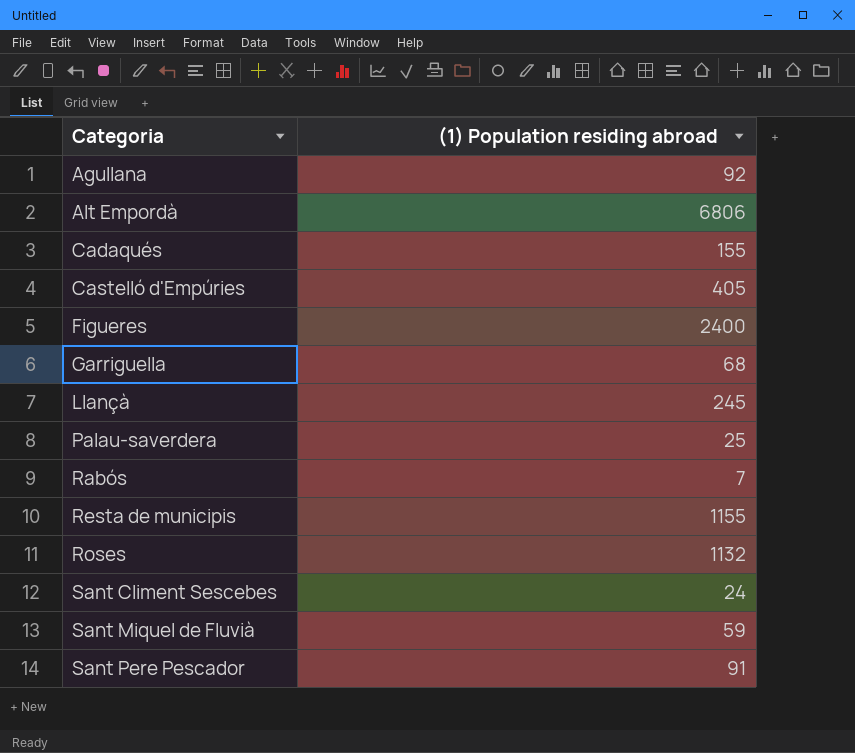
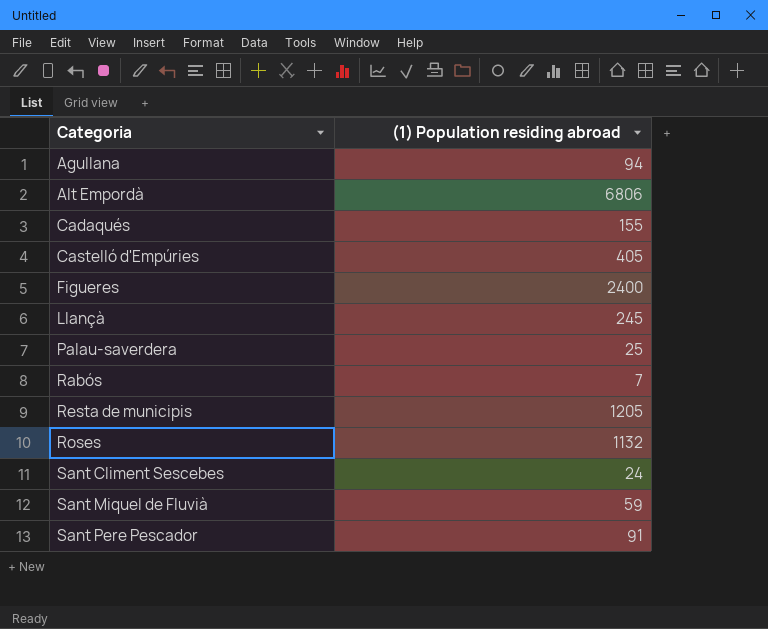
row Garriguella: 68 -> none
Agullana | (1) Population residing abroad: 92 -> 94
Resta de municipis | (1) Population residing abroad: 1155 -> 1205

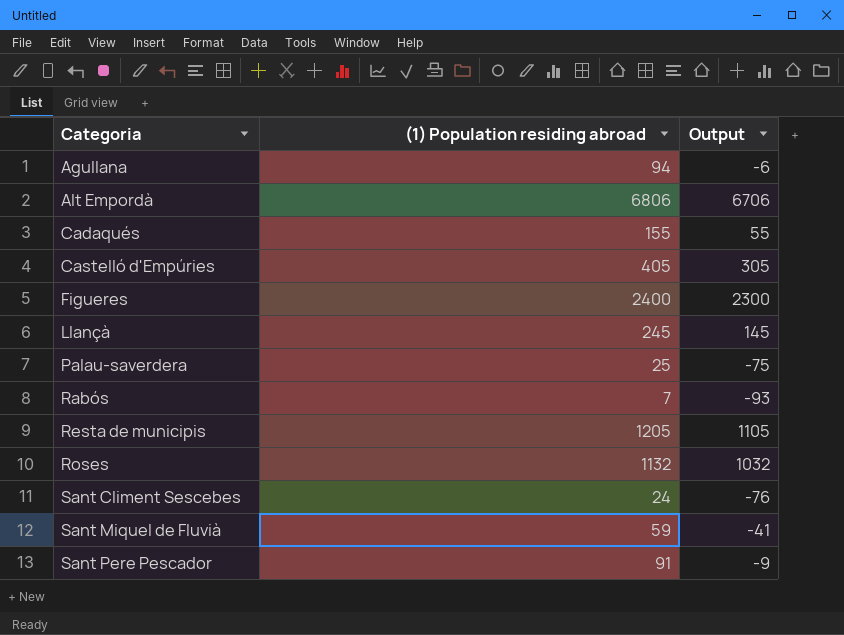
column Output | formula: none -> [(1) Population residing abroad] - 100

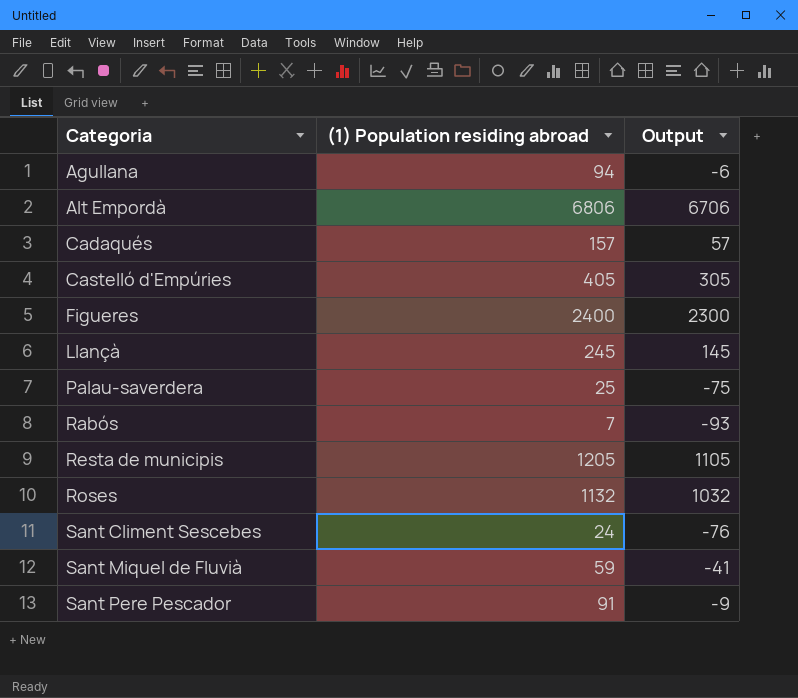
Cadaqués | (1) Population residing abroad: 155 -> 157
Cadaqués | Output: 55 -> 57

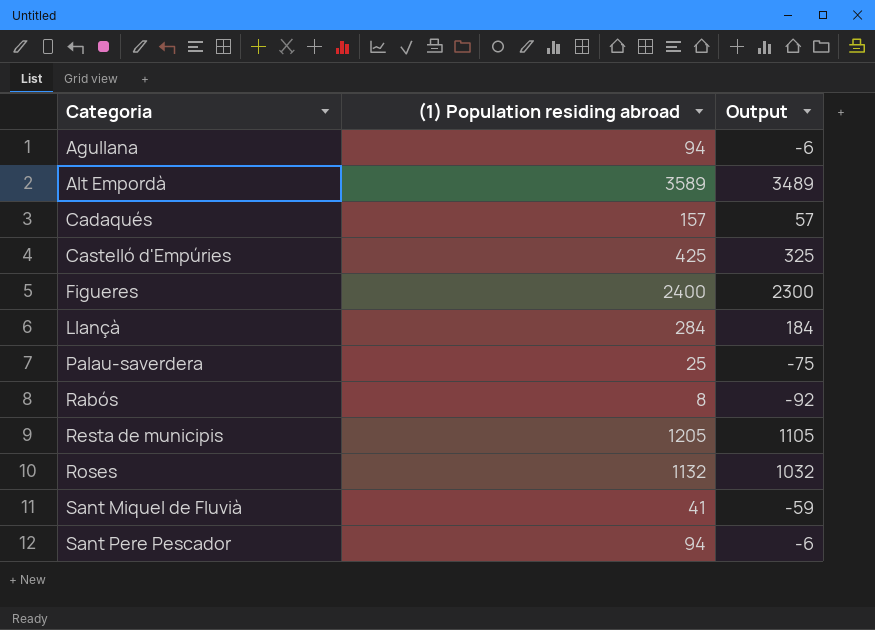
row Sant Climent Sescebes: 24 | -76 -> none
Alt Empordà | (1) Population residing abroad: 6806 -> 3589
Alt Empordà | Output: 6706 -> 3489
Castelló d'Empúries | (1) Population residing abroad: 405 -> 425
Castelló d'Empúries | Output: 305 -> 325
Llançà | (1) Population residing abroad: 245 -> 284
Llançà | Output: 145 -> 184
Rabós | (1) Population residing abroad: 7 -> 8
Rabós | Output: -93 -> -92
Sant Miquel de Fluvià | (1) Population residing abroad: 59 -> 41
Sant Miquel de Fluvià | Output: -41 -> -59
Sant Pere Pescador | (1) Population residing abroad: 91 -> 94
Sant Pere Pescador | Output: -9 -> -6

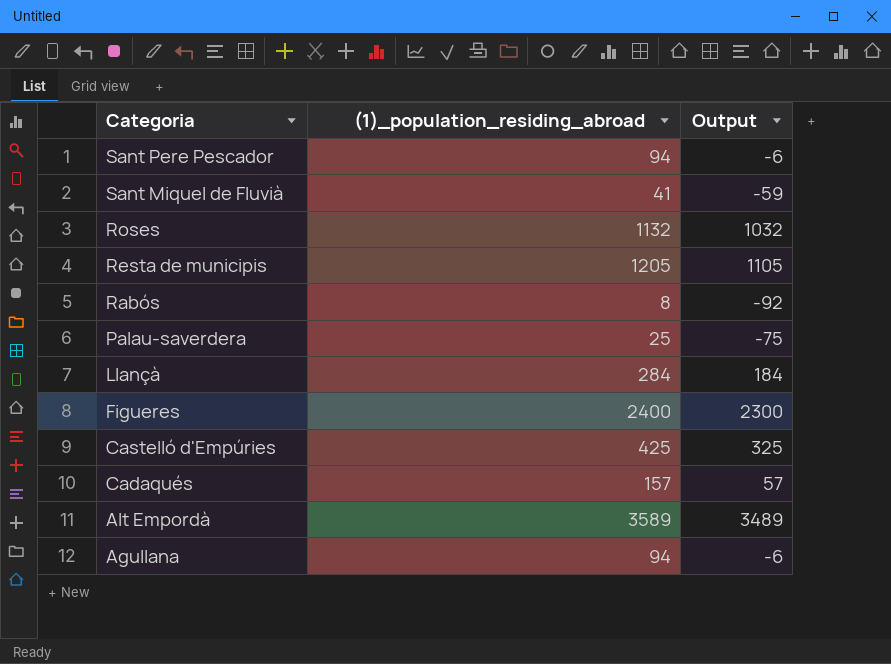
row order: Categoria ascending -> Categoria descending
column name: (1) Population residing abroad -> (1)_population_residing_abroad

